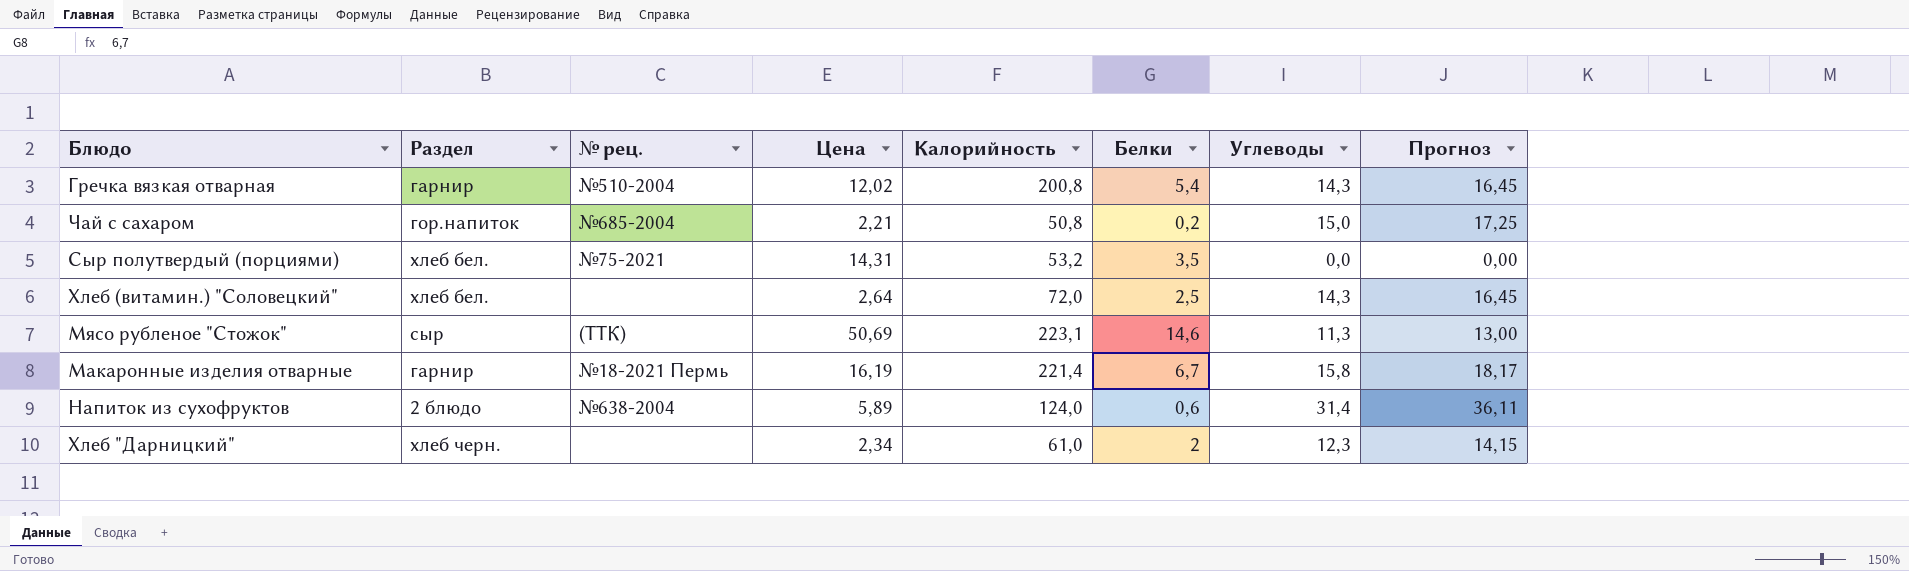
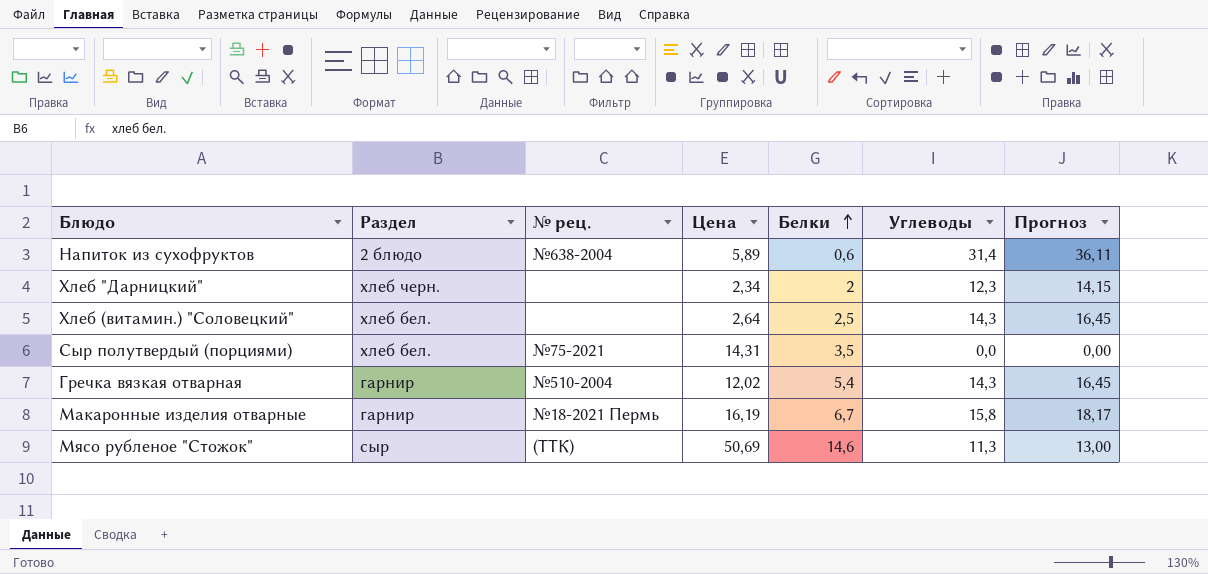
row order: none -> Белки ascending
column Калорийность | position: 5 -> none
row Чай с сахаром: гор.напиток | №685-2004 | 2,21 | 50,8 | 0,2 | 15,0 | 17,25 -> none

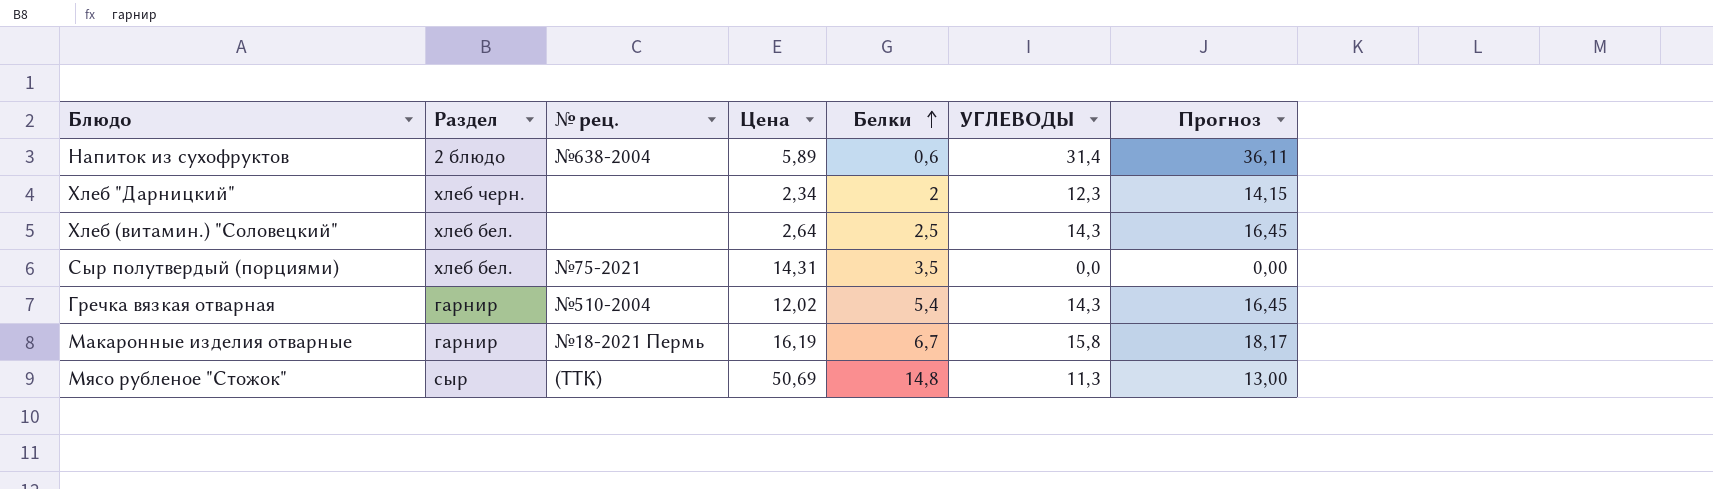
column name: Углеводы -> УГЛЕВОДЫ
Мясо рубленое "Стожок" | Белки: 14,6 -> 14,8

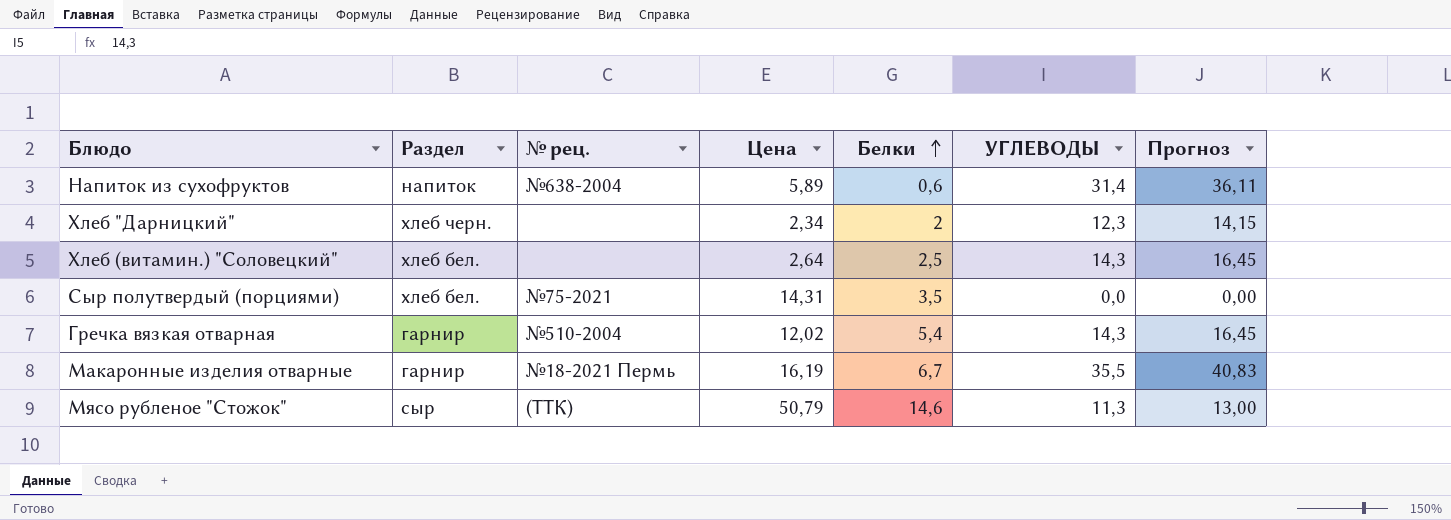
Напиток из сухофруктов | Раздел: 2 блюдо -> напиток
Макаронные изделия отварные | УГЛЕВОДЫ: 15,8 -> 35,5
Макаронные изделия отварные | Прогноз: 18,17 -> 40,83
Мясо рубленое "Стожок" | Цена: 50,69 -> 50,79
Мясо рубленое "Стожок" | Белки: 14,8 -> 14,6

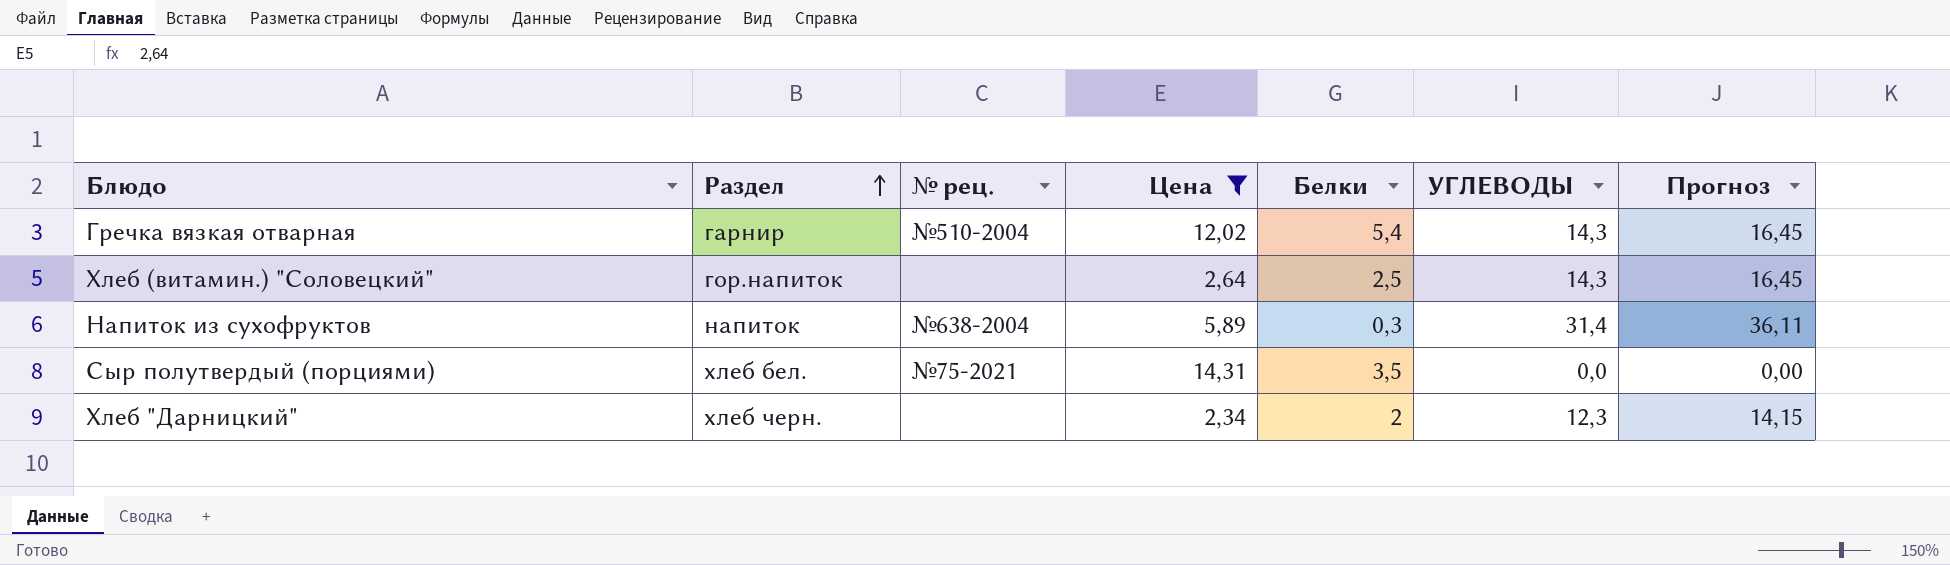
filter: none -> Цена <= 14,31
row order: Белки ascending -> Раздел ascending
Хлеб (витамин.) "Соловецкий" | Раздел: хлеб бел. -> гор.напиток
Напиток из сухофруктов | Белки: 0,6 -> 0,3

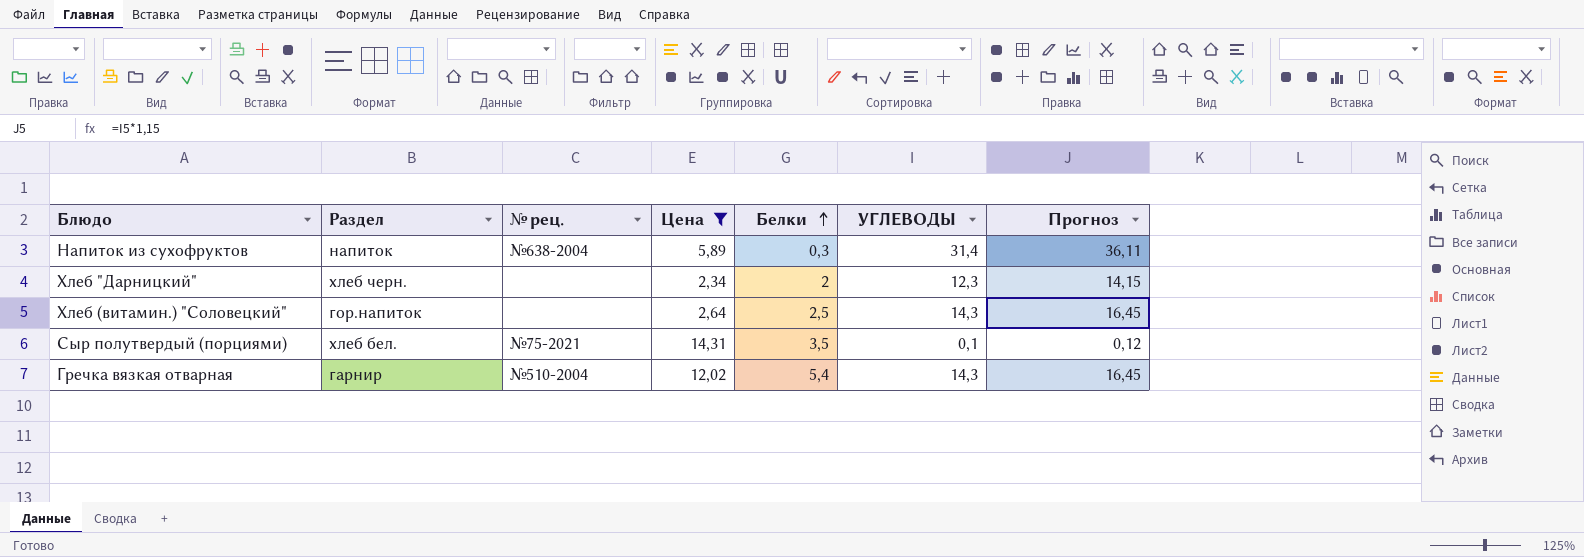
row order: Раздел ascending -> Белки ascending
Сыр полутвердый (порциями) | УГЛЕВОДЫ: 0,0 -> 0,1
Сыр полутвердый (порциями) | Прогноз: 0,00 -> 0,12

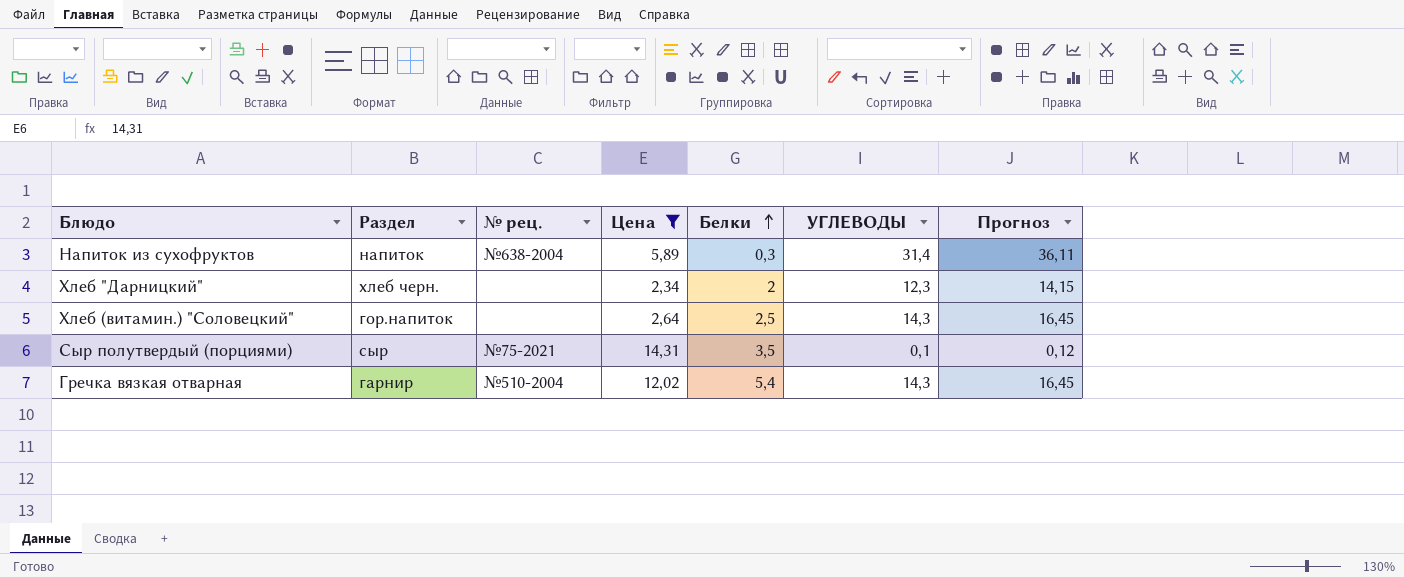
Сыр полутвердый (порциями) | Раздел: хлеб бел. -> сыр

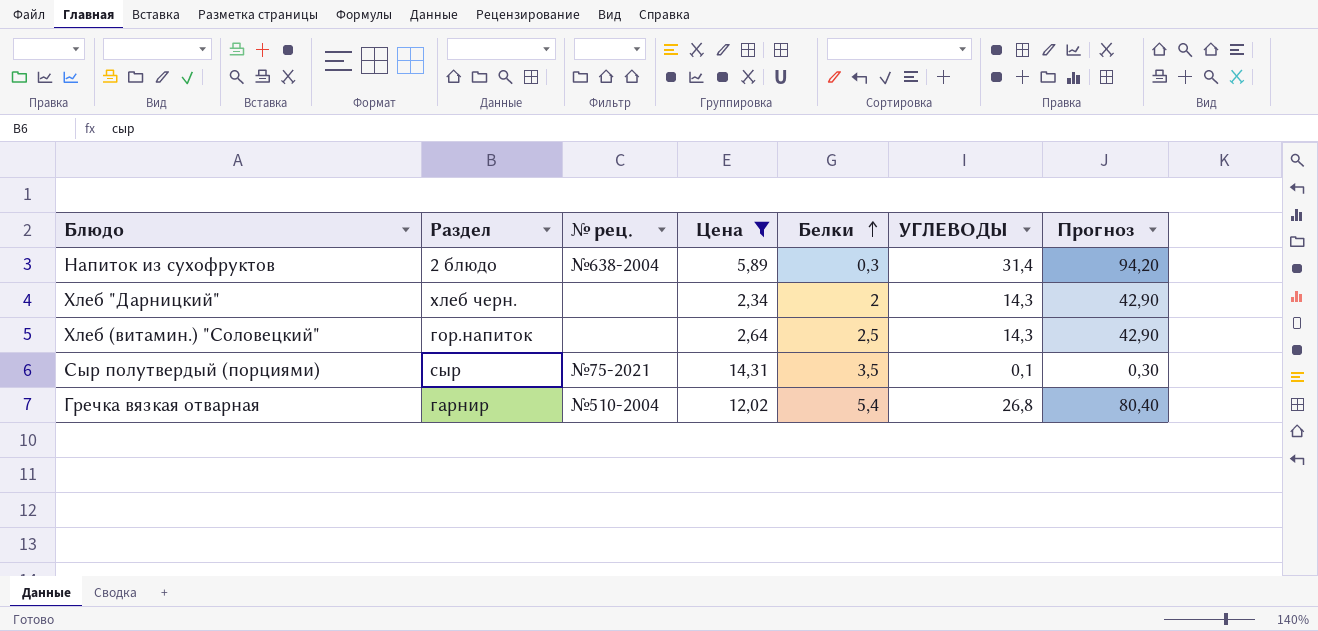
column Прогноз | formula: [УГЛЕВОДЫ] * 1,15 -> [УГЛЕВОДЫ] * 3
Напиток из сухофруктов | Раздел: напиток -> 2 блюдо
Хлеб "Дарницкий" | УГЛЕВОДЫ: 12,3 -> 14,3
Гречка вязкая отварная | УГЛЕВОДЫ: 14,3 -> 26,8

